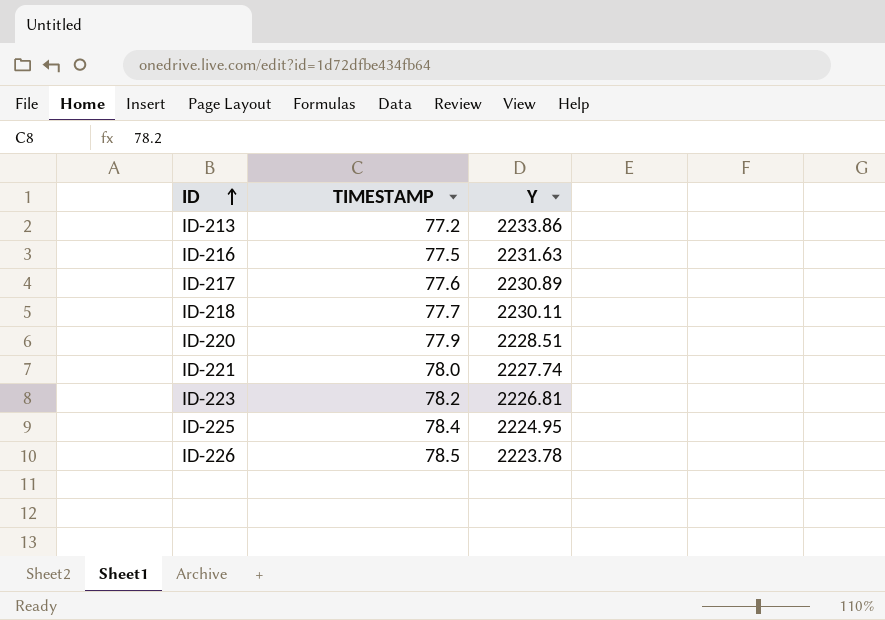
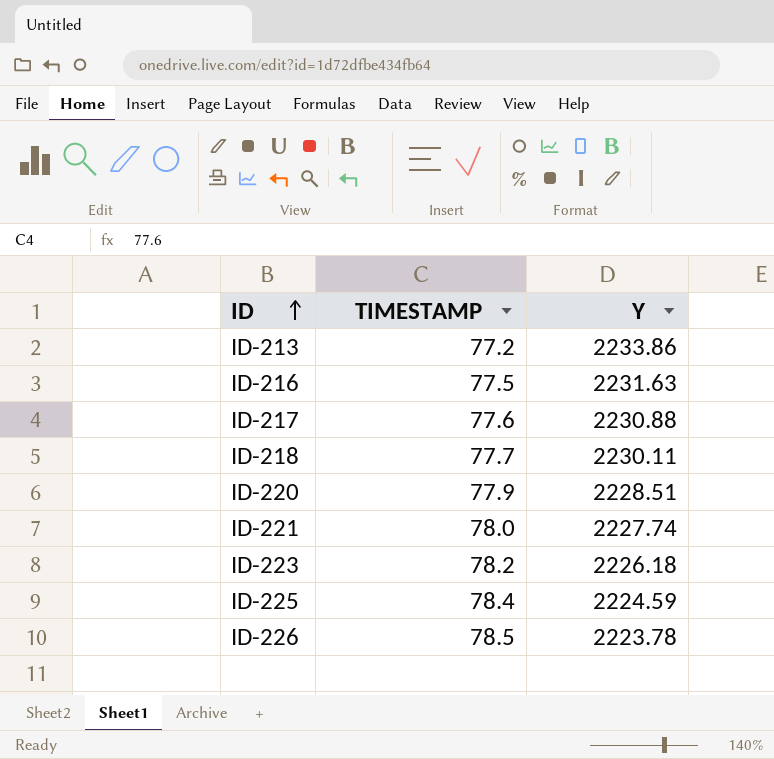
ID-217 | Y: 2230.89 -> 2230.88
ID-223 | Y: 2226.81 -> 2226.18
ID-225 | Y: 2224.95 -> 2224.59

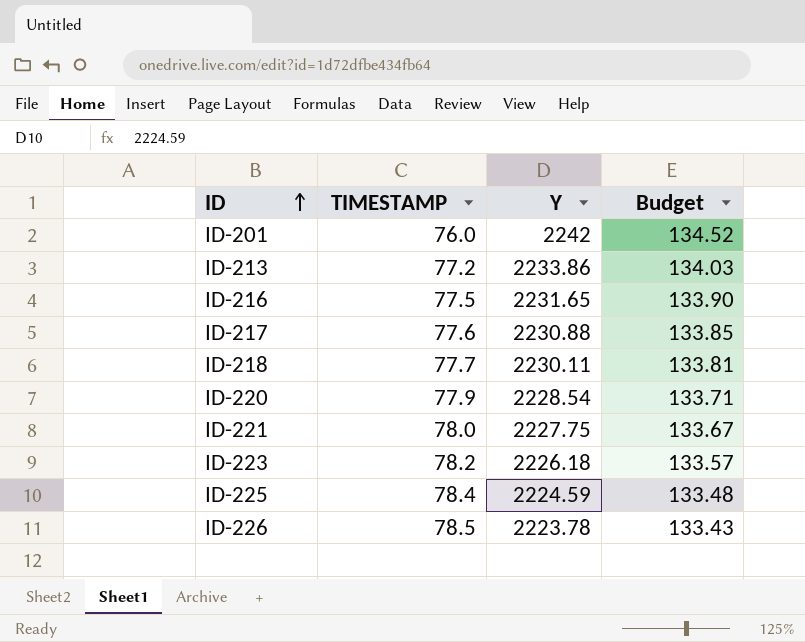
column Budget | formula: none -> [Y] * 0.06
row ID-201: none -> 76.0 | 2242 | 134.52
ID-216 | Y: 2231.63 -> 2231.65
ID-220 | Y: 2228.51 -> 2228.54
ID-221 | Y: 2227.74 -> 2227.75

